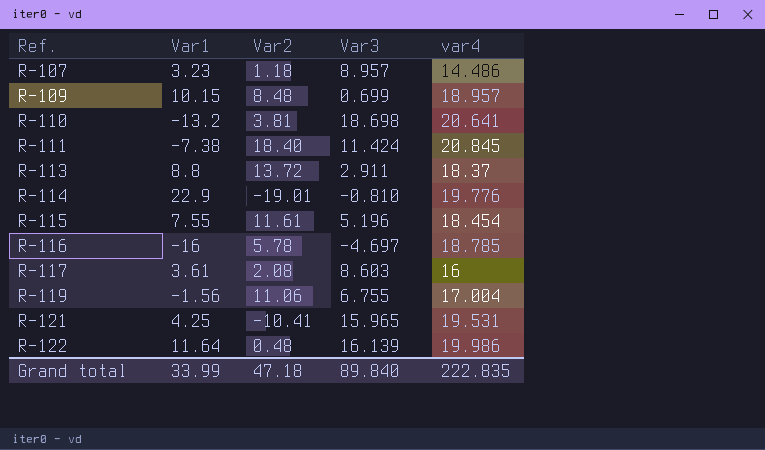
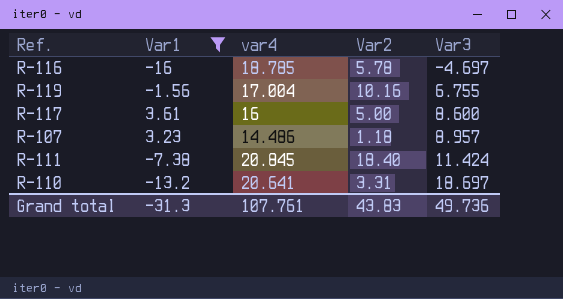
filter: none -> Var1 <= 3.61
row order: Ref. ascending -> Var3 ascending
column var4 | position: 5 -> 3
R-119 | Var2: 11.06 -> 10.16
R-117 | Var2: 2.08 -> 5.00
R-117 | Var3: 8.603 -> 8.600
R-110 | Var2: 3.81 -> 3.31
R-110 | Var3: 18.698 -> 18.697
Grand total | Var1: 33.99 -> -31.3
Grand total | var4: 222.835 -> 107.761
Grand total | Var2: 47.18 -> 43.83
Grand total | Var3: 89.840 -> 49.736

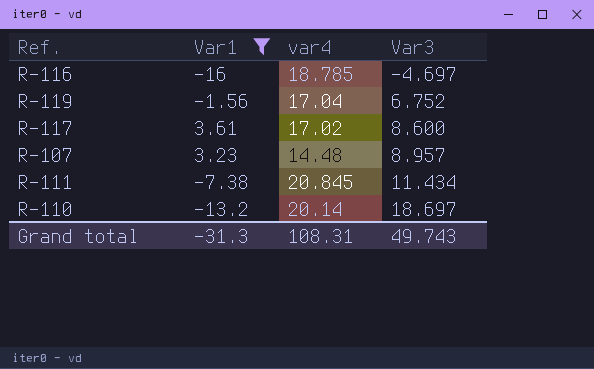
column Var2 | position: 4 -> none
R-119 | var4: 17.004 -> 17.04
R-119 | Var3: 6.755 -> 6.752
R-117 | var4: 16 -> 17.02
R-107 | var4: 14.486 -> 14.48
R-111 | Var3: 11.424 -> 11.434
R-110 | var4: 20.641 -> 20.14
Grand total | var4: 107.761 -> 108.31
Grand total | Var3: 49.736 -> 49.743

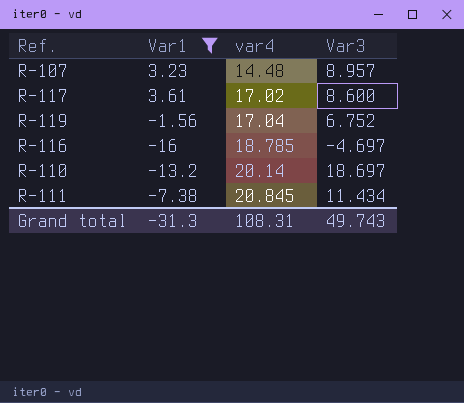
row order: Var3 ascending -> var4 ascending

